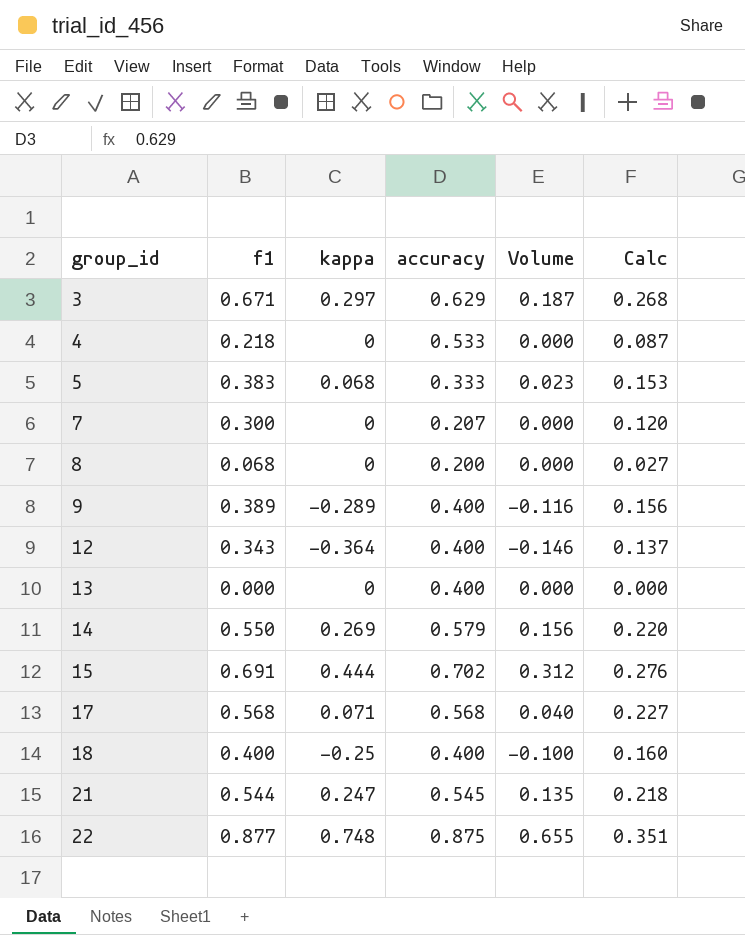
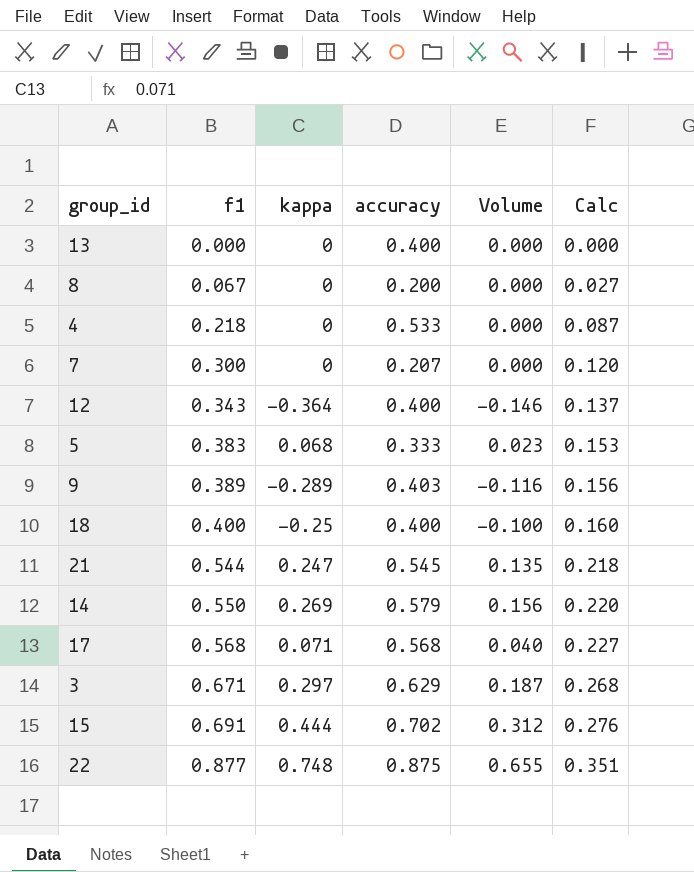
row order: group_id ascending -> f1 ascending
8 | f1: 0.068 -> 0.067
9 | accuracy: 0.400 -> 0.403

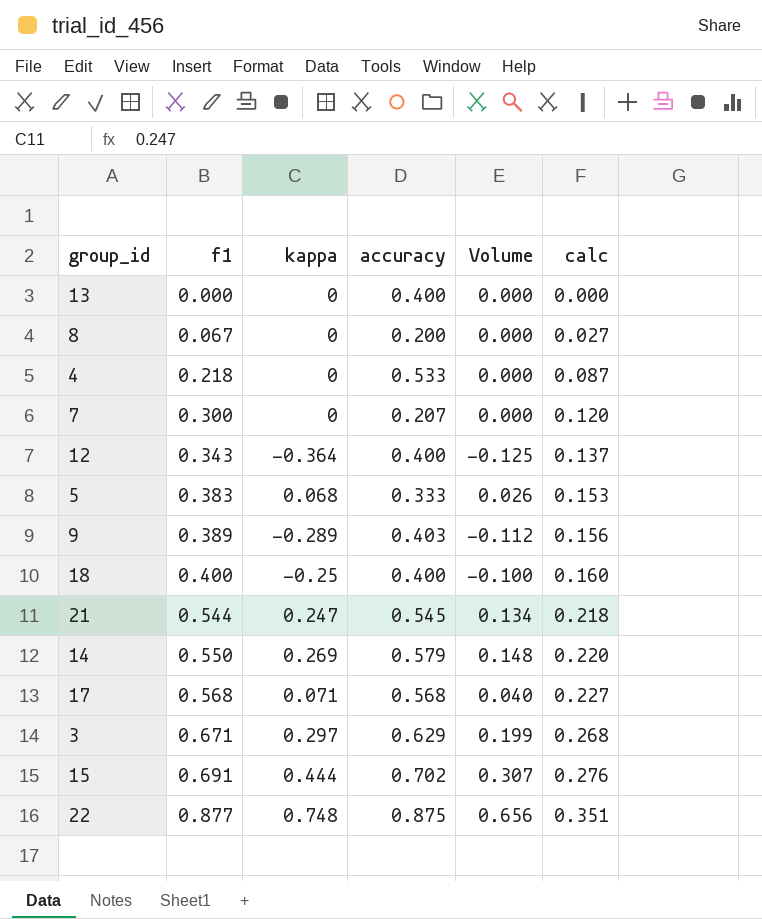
column Volume | formula: [kappa] * [accuracy] -> [f1] * [kappa]
column name: Calc -> calc

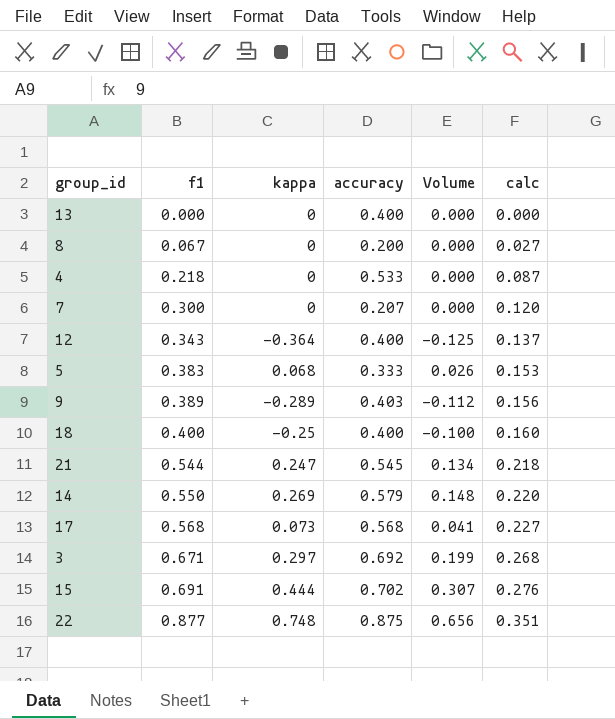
17 | kappa: 0.071 -> 0.073
17 | Volume: 0.040 -> 0.041
3 | accuracy: 0.629 -> 0.692

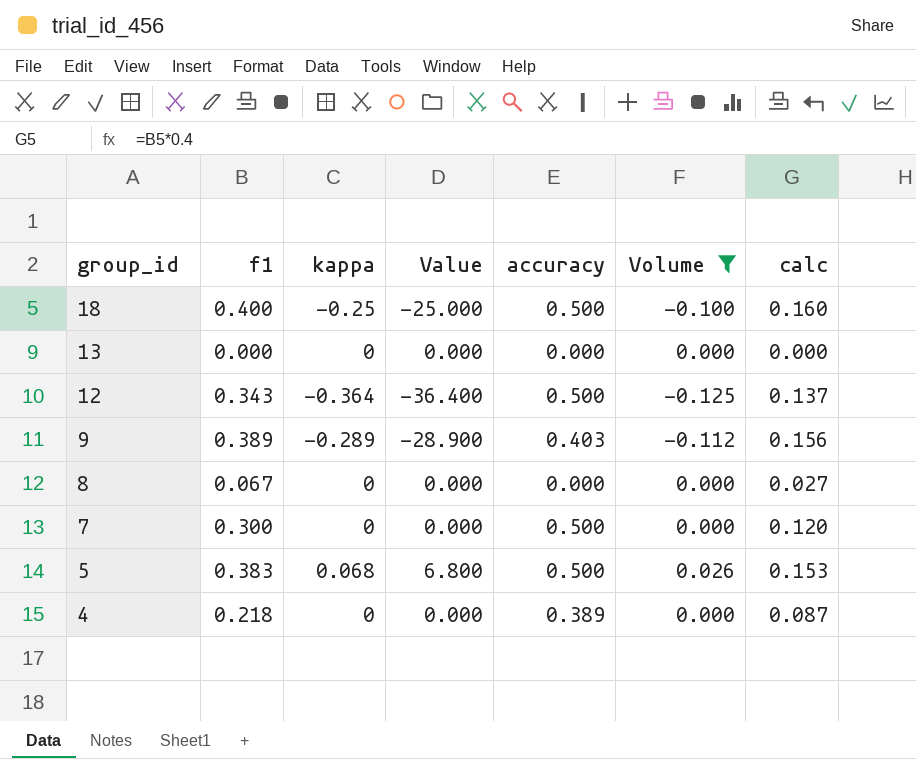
filter: none -> Volume <= 0.026
row order: f1 ascending -> group_id descending
column Value | formula: none -> [kappa] * 100
18 | accuracy: 0.400 -> 0.500
13 | accuracy: 0.400 -> 0.000
12 | accuracy: 0.400 -> 0.500
8 | accuracy: 0.200 -> 0.000
7 | accuracy: 0.207 -> 0.500
5 | accuracy: 0.333 -> 0.500
4 | accuracy: 0.533 -> 0.389

